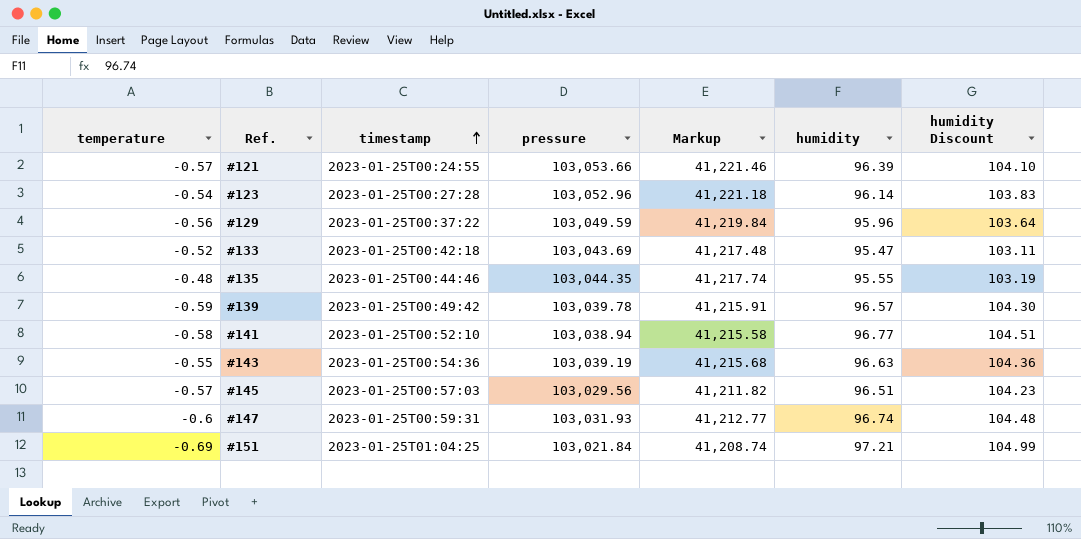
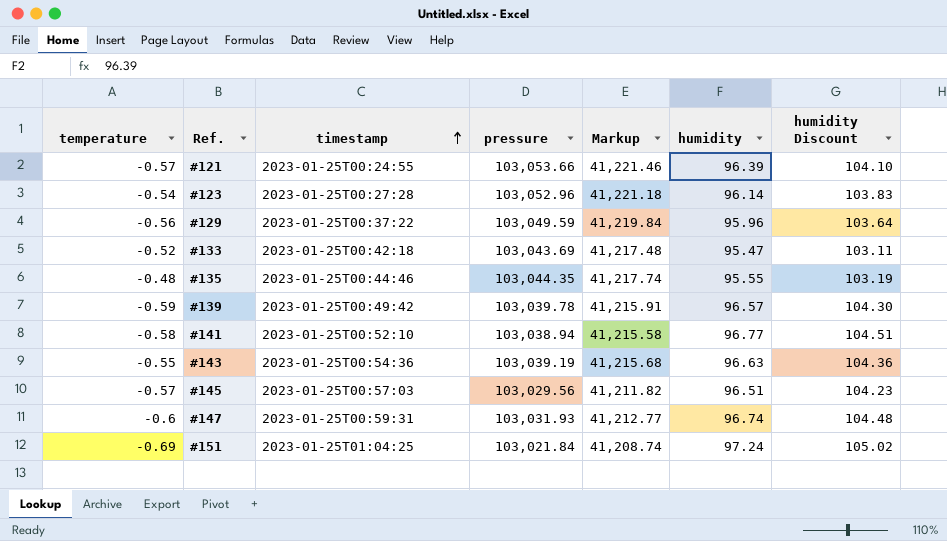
#151 | humidity: 97.21 -> 97.24
#151 | humidity Discount: 104.99 -> 105.02

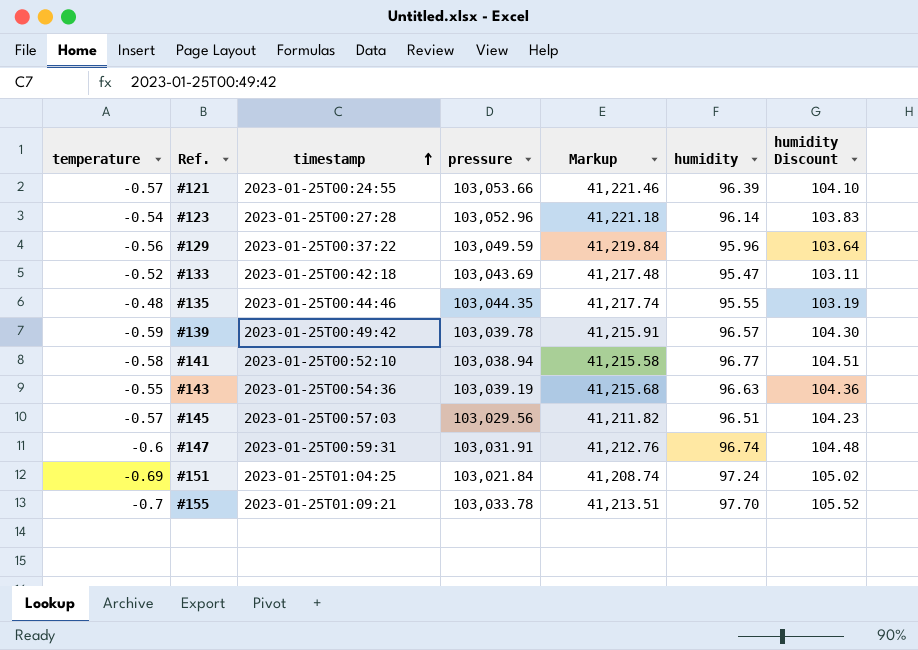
#147 | pressure: 103,031.93 -> 103,031.91
#147 | Markup: 41,212.77 -> 41,212.76
row #155: none -> -0.7 | 2023-01-25T01:09:21 | 103,033.78 | 41,213.51 | 97.70 | 105.52

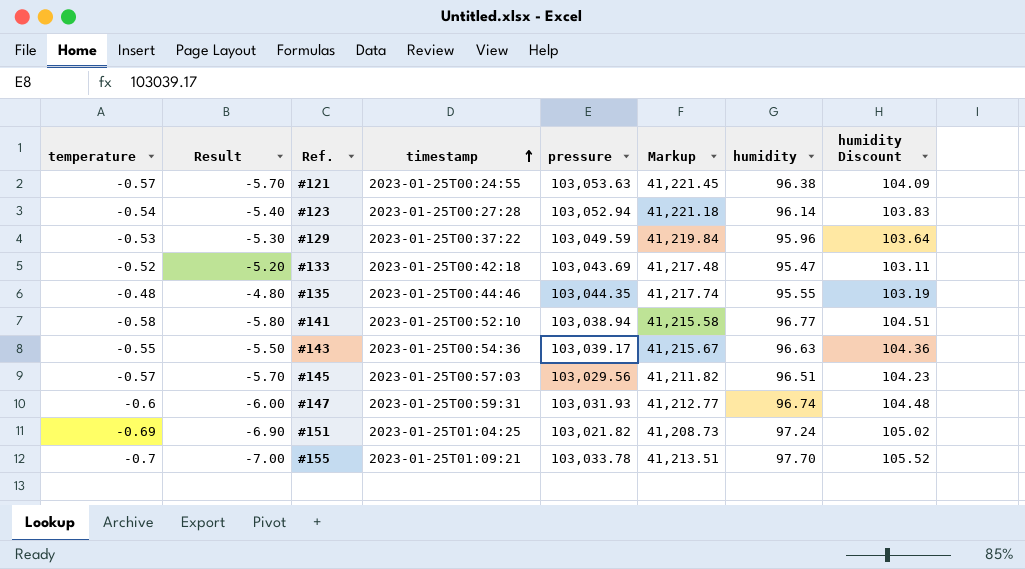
column Result | formula: none -> [temperature] * 10
row #139: -0.59 | 2023-01-25T00:49:42 | 103,039.78 | 41,215.91 | 96.57 | 104.30 -> none
#121 | pressure: 103,053.66 -> 103,053.63
#121 | Markup: 41,221.46 -> 41,221.45
#121 | humidity: 96.39 -> 96.38
#121 | humidity Discount: 104.10 -> 104.09
#123 | pressure: 103,052.96 -> 103,052.94
#129 | temperature: -0.56 -> -0.53
#143 | pressure: 103,039.19 -> 103,039.17
#143 | Markup: 41,215.68 -> 41,215.67
#147 | pressure: 103,031.91 -> 103,031.93
#147 | Markup: 41,212.76 -> 41,212.77
#151 | pressure: 103,021.84 -> 103,021.82
#151 | Markup: 41,208.74 -> 41,208.73

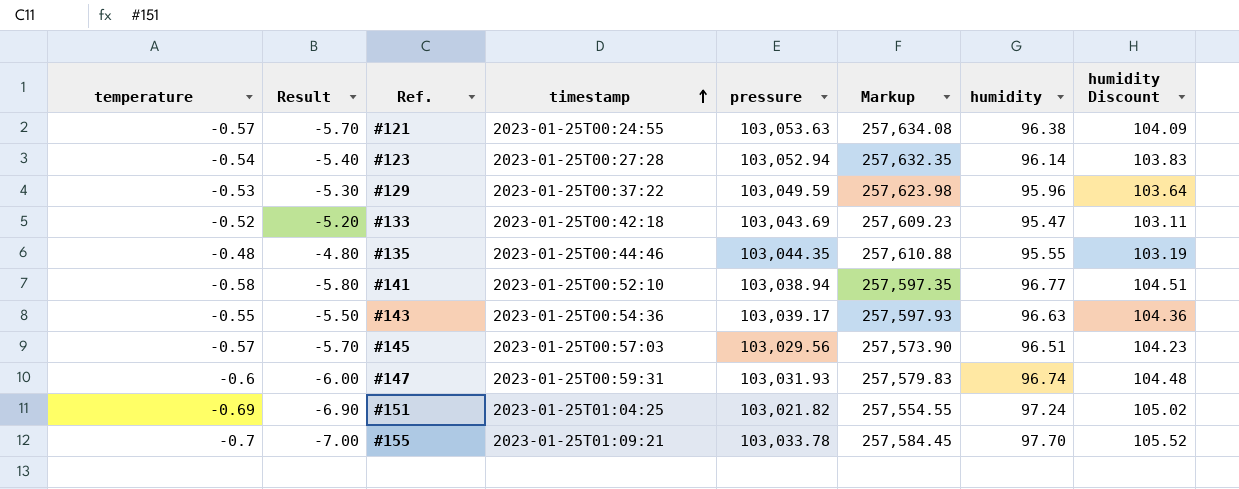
column Markup | formula: [pressure] * 0.4 -> [pressure] * 2.5

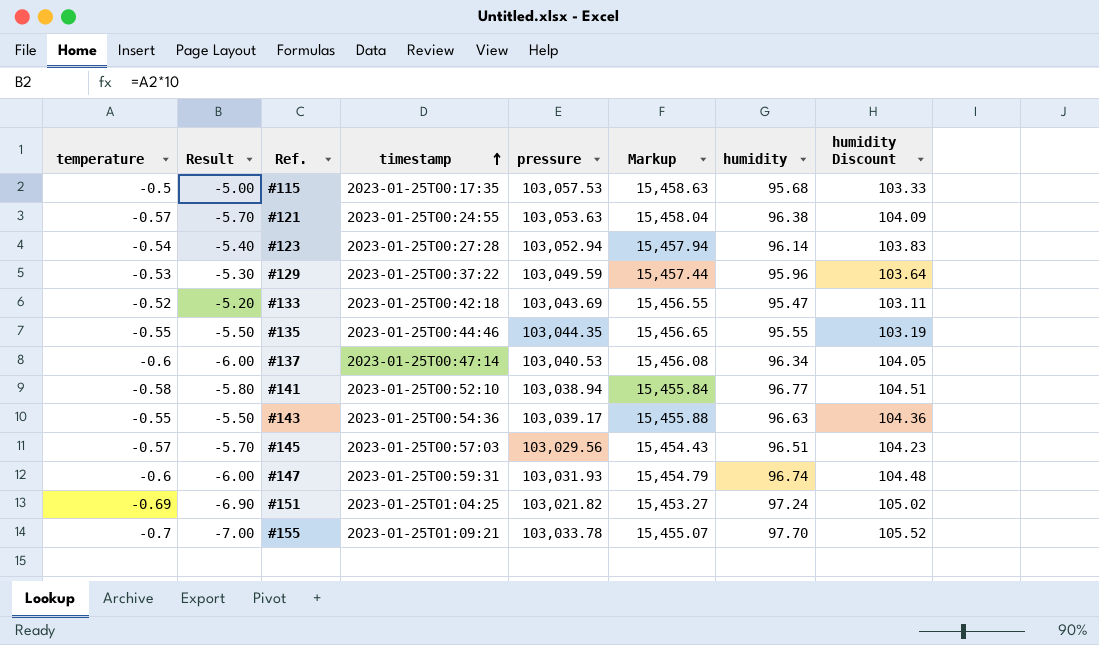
column Markup | formula: [pressure] * 2.5 -> [pressure] * 0.15
row #115: none -> -0.5 | -5.00 | 2023-01-25T00:17:35 | 103,057.53 | 15,458.63 | 95.68 | 103.33
#135 | temperature: -0.48 -> -0.55
#135 | Result: -4.80 -> -5.50
row #137: none -> -0.6 | -6.00 | 2023-01-25T00:47:14 | 103,040.53 | 15,456.08 | 96.34 | 104.05

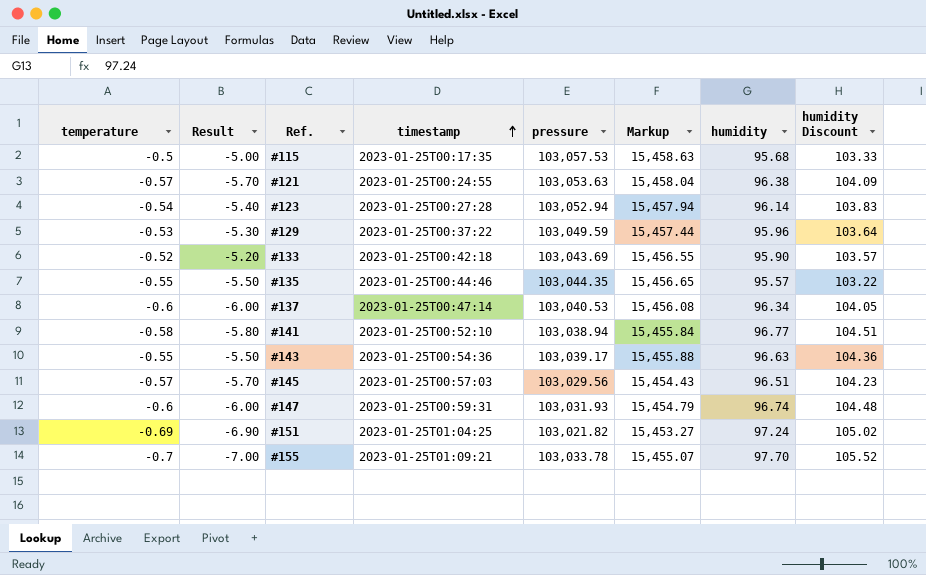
#133 | humidity: 95.47 -> 95.90
#133 | humidity Discount: 103.11 -> 103.57
#135 | humidity: 95.55 -> 95.57
#135 | humidity Discount: 103.19 -> 103.22

